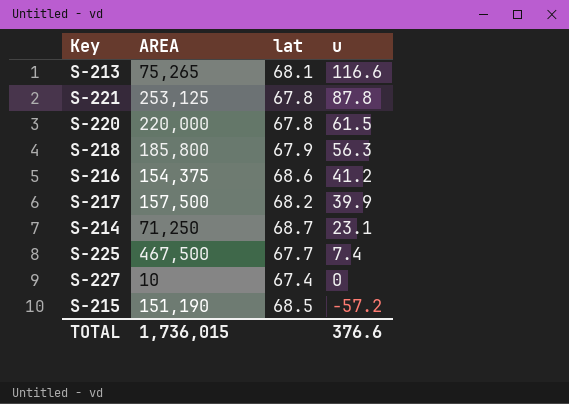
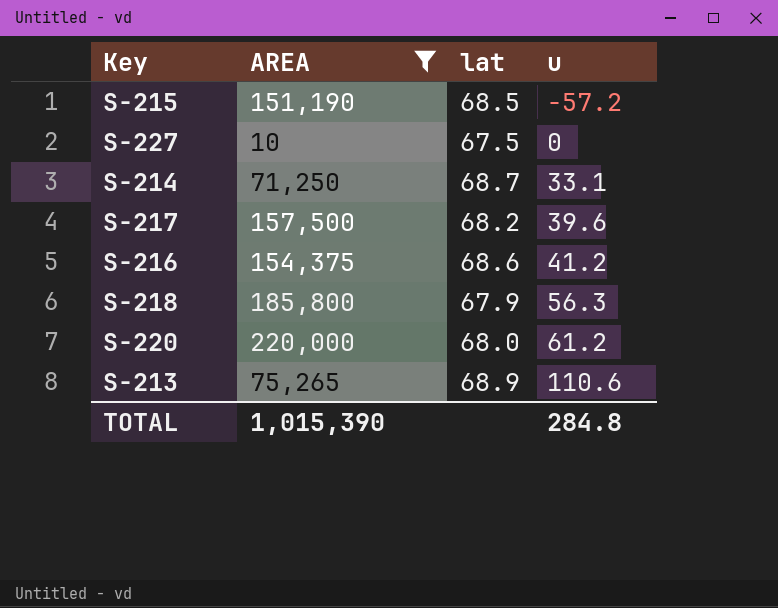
filter: none -> AREA <= 220,000
row order: u descending -> u ascending
S-227 | lat: 67.4 -> 67.5
S-214 | u: 23.1 -> 33.1
S-217 | u: 39.9 -> 39.6
S-220 | lat: 67.8 -> 68.0
S-220 | u: 61.5 -> 61.2
S-213 | lat: 68.1 -> 68.9
S-213 | u: 116.6 -> 110.6
TOTAL | AREA: 1,736,015 -> 1,015,390
TOTAL | u: 376.6 -> 284.8

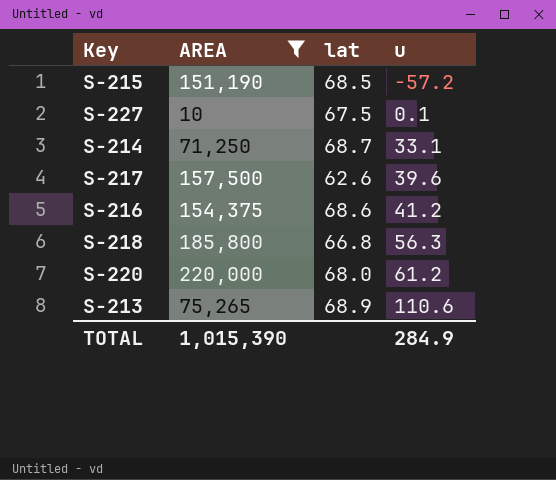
S-227 | u: 0 -> 0.1
S-217 | lat: 68.2 -> 62.6
S-218 | lat: 67.9 -> 66.8
TOTAL | u: 284.8 -> 284.9

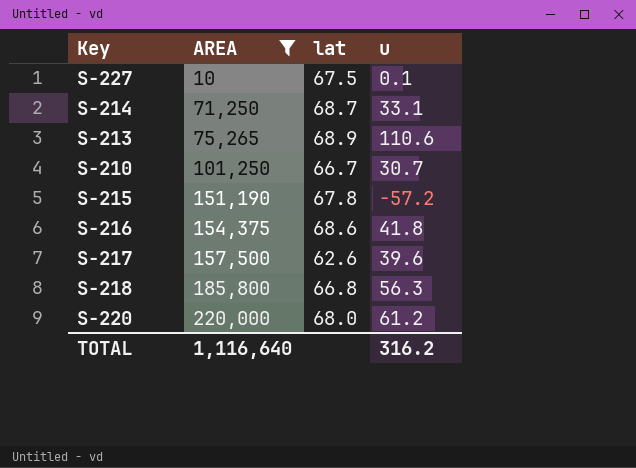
row order: u ascending -> AREA ascending
row S-210: none -> 101,250 | 66.7 | 30.7
S-215 | lat: 68.5 -> 67.8
S-216 | u: 41.2 -> 41.8
TOTAL | AREA: 1,015,390 -> 1,116,640
TOTAL | u: 284.9 -> 316.2

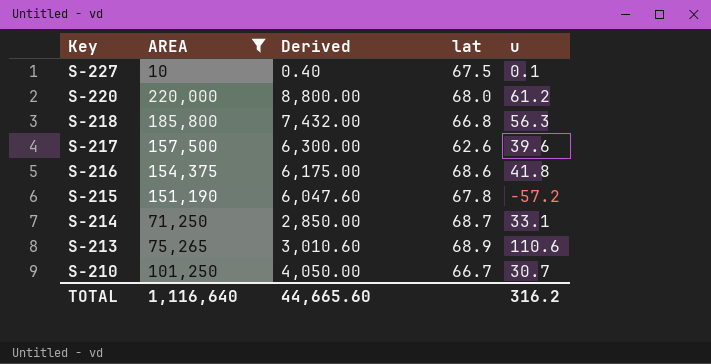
row order: AREA ascending -> Key descending
column Derived | formula: none -> [AREA] * 0.04

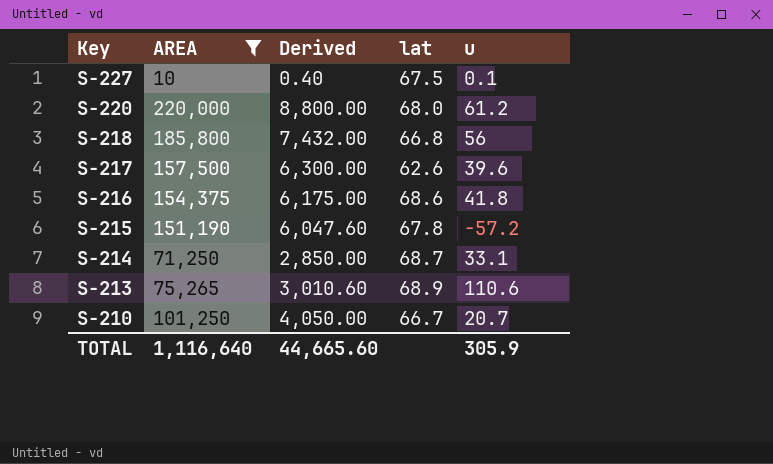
S-218 | u: 56.3 -> 56
S-210 | u: 30.7 -> 20.7
TOTAL | u: 316.2 -> 305.9

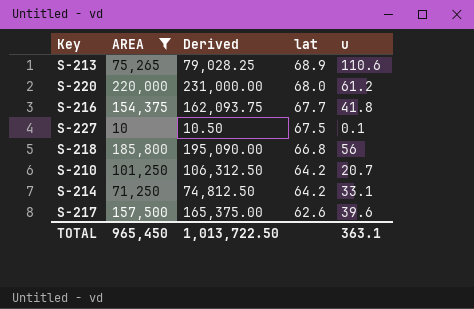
row order: Key descending -> lat descending
column Derived | formula: [AREA] * 0.04 -> [AREA] * 1.05
row S-215: 151,190 | 6,047.60 | 67.8 | -57.2 -> none
S-216 | lat: 68.6 -> 67.7
S-210 | lat: 66.7 -> 64.2
S-214 | lat: 68.7 -> 64.2
TOTAL | AREA: 1,116,640 -> 965,450
TOTAL | Derived: 44,665.60 -> 1,013,722.50
TOTAL | u: 305.9 -> 363.1

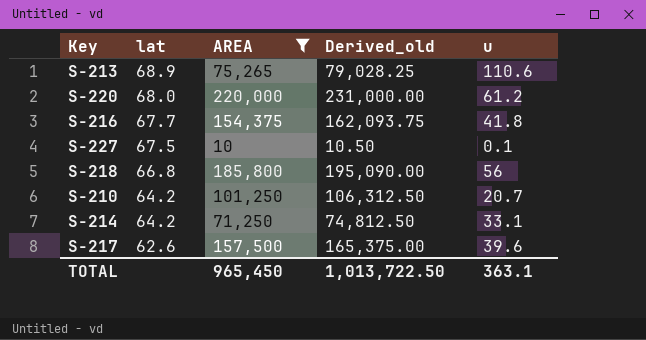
column lat | position: 4 -> 2
column name: Derived -> Derived_old

